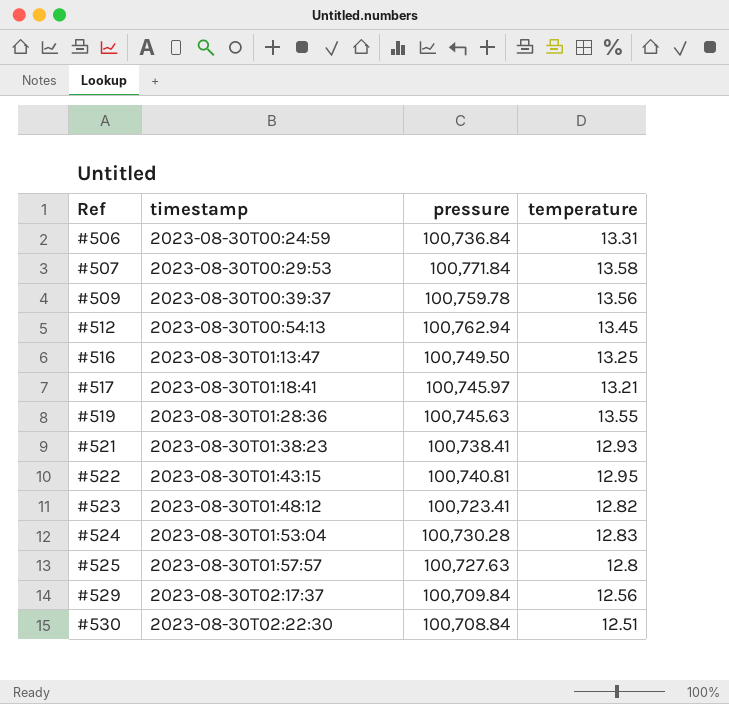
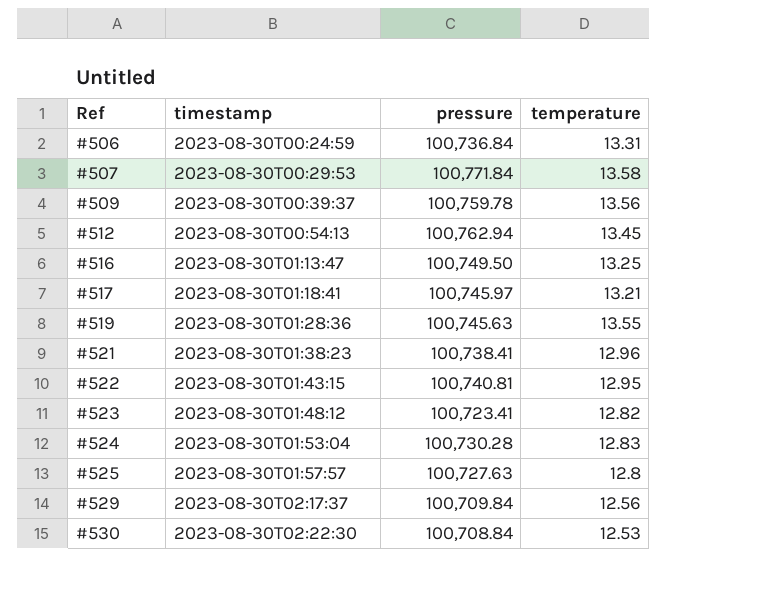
#521 | temperature: 12.93 -> 12.96
#530 | temperature: 12.51 -> 12.53

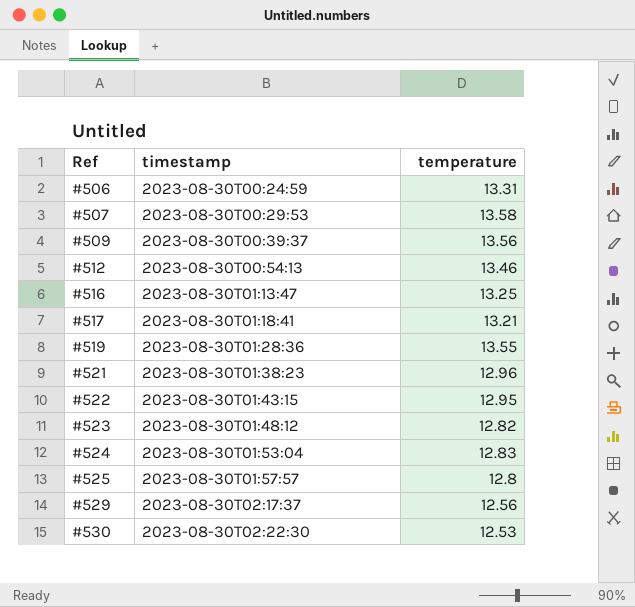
column pressure | position: 3 -> none
#512 | temperature: 13.45 -> 13.46

